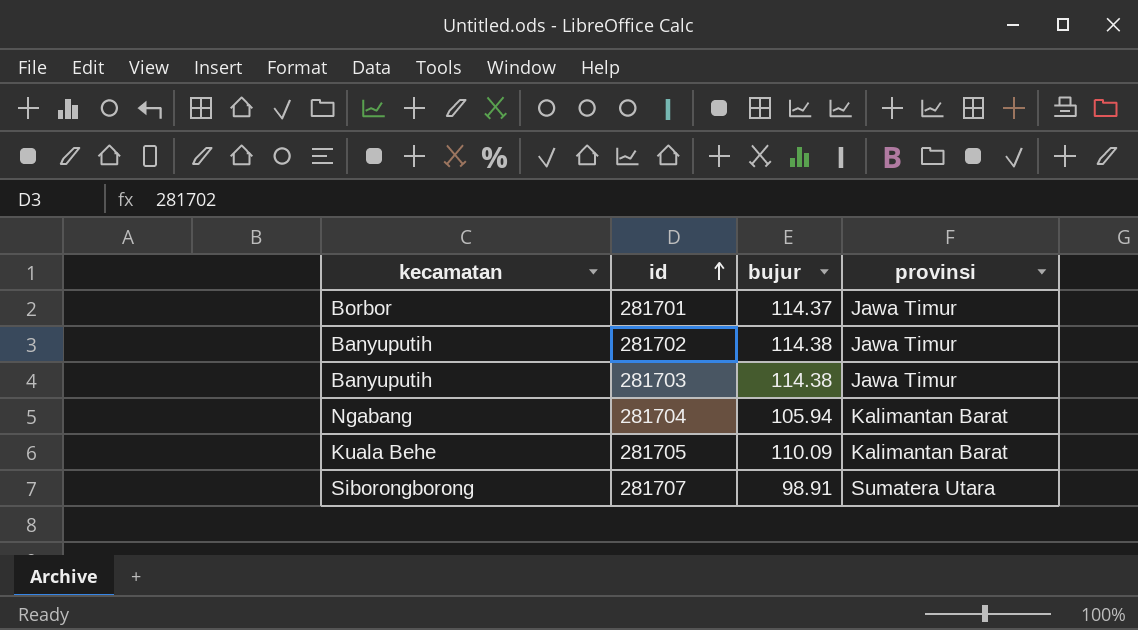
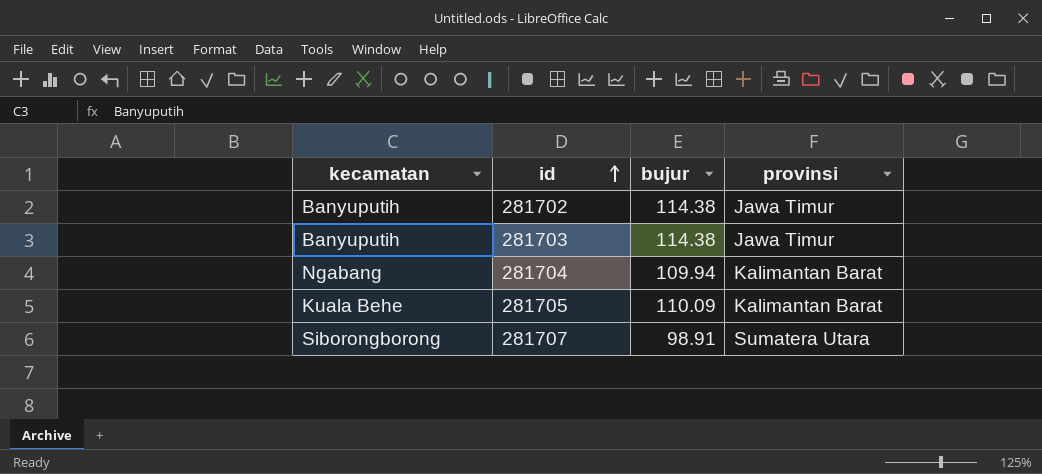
row 281701: Borbor | 114.37 | Jawa Timur -> none
281704 | bujur: 105.94 -> 109.94

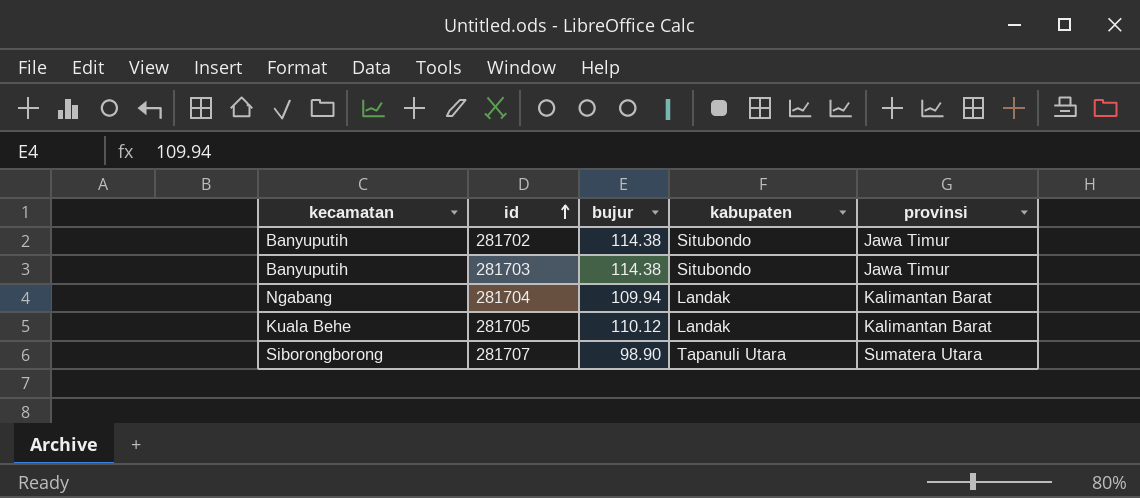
column kabupaten | position: none -> 4
281705 | bujur: 110.09 -> 110.12
281707 | bujur: 98.91 -> 98.90

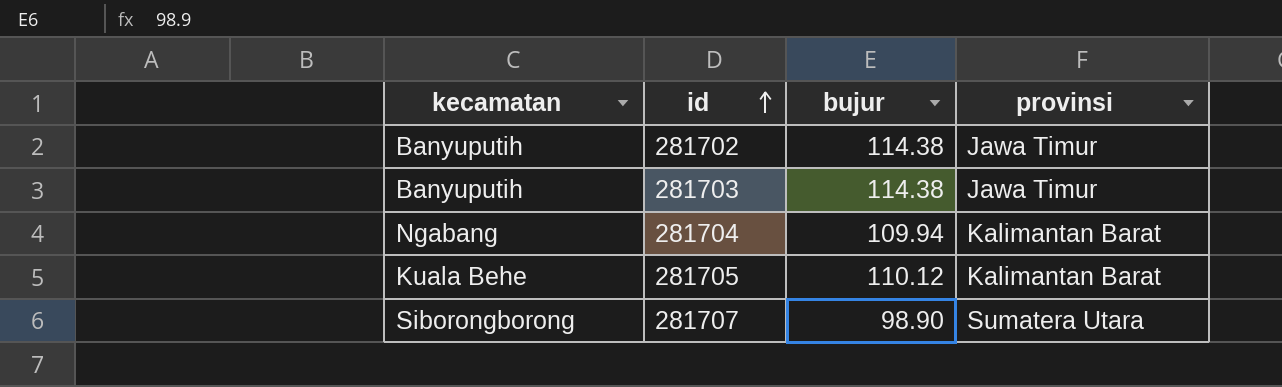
column kabupaten | position: 4 -> none

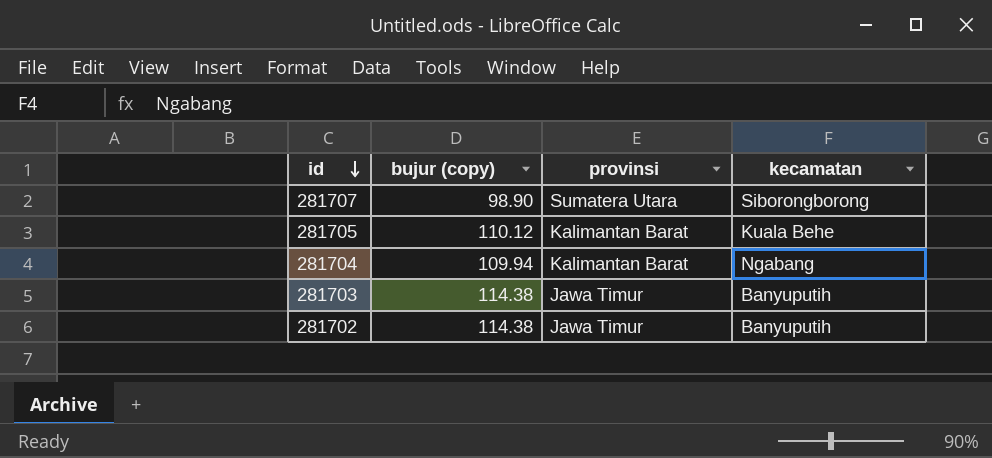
row order: id ascending -> id descending
column name: bujur -> bujur (copy)
column kecamatan | position: 1 -> 4

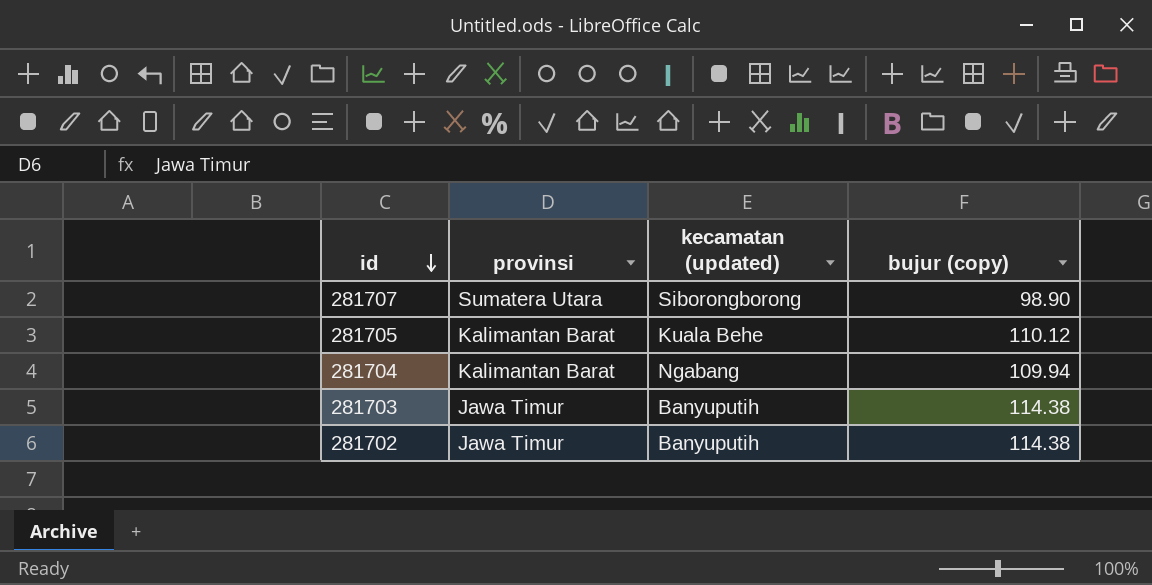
column name: kecamatan -> kecamatan (updated)
column bujur (copy) | position: 2 -> 4

